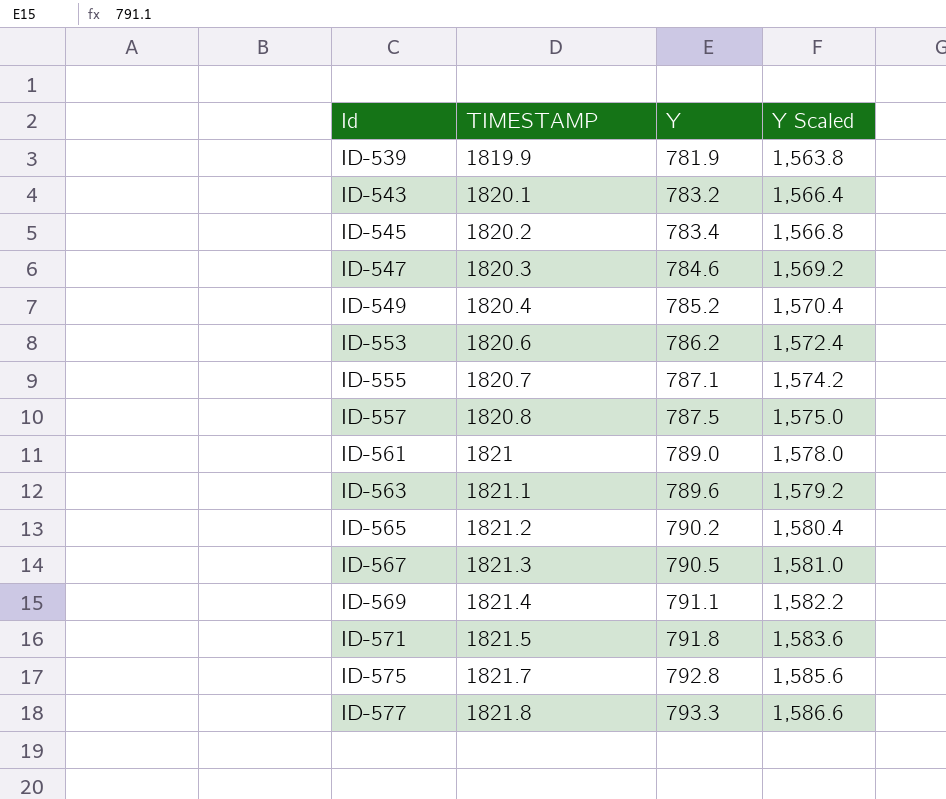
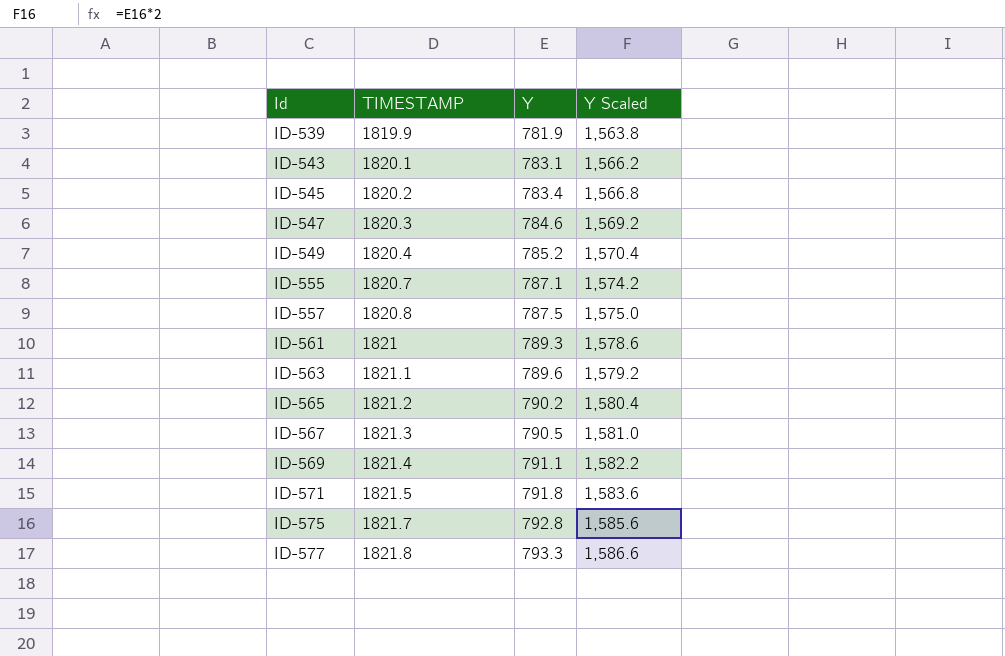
row ID-553: 1820.6 | 786.2 | 1,572.4 -> none
ID-543 | Y: 783.2 -> 783.1
ID-543 | Y Scaled: 1,566.4 -> 1,566.2
ID-561 | Y: 789.0 -> 789.3
ID-561 | Y Scaled: 1,578.0 -> 1,578.6

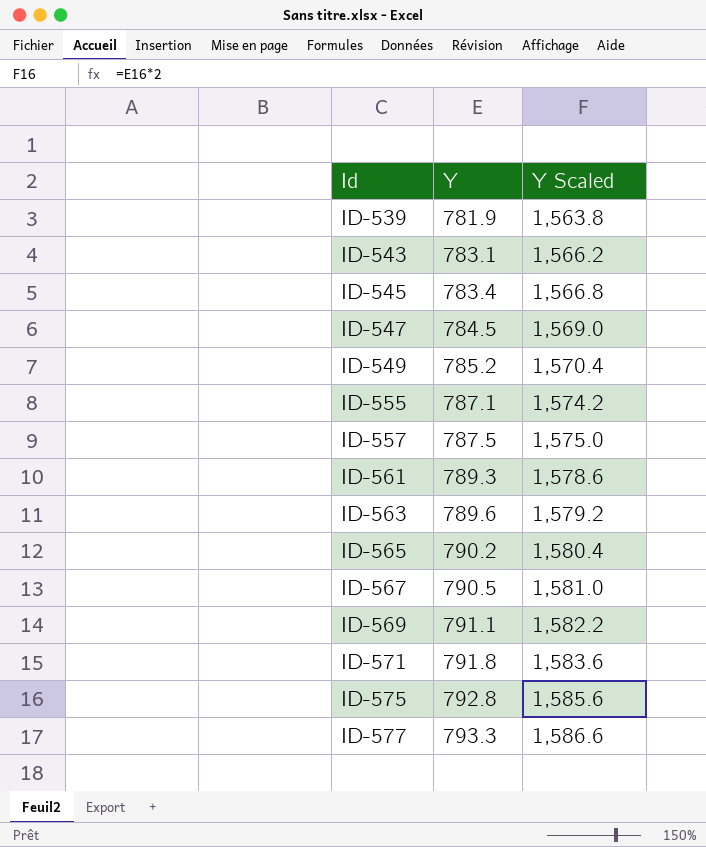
column TIMESTAMP | position: 2 -> none
ID-547 | Y: 784.6 -> 784.5
ID-547 | Y Scaled: 1,569.2 -> 1,569.0

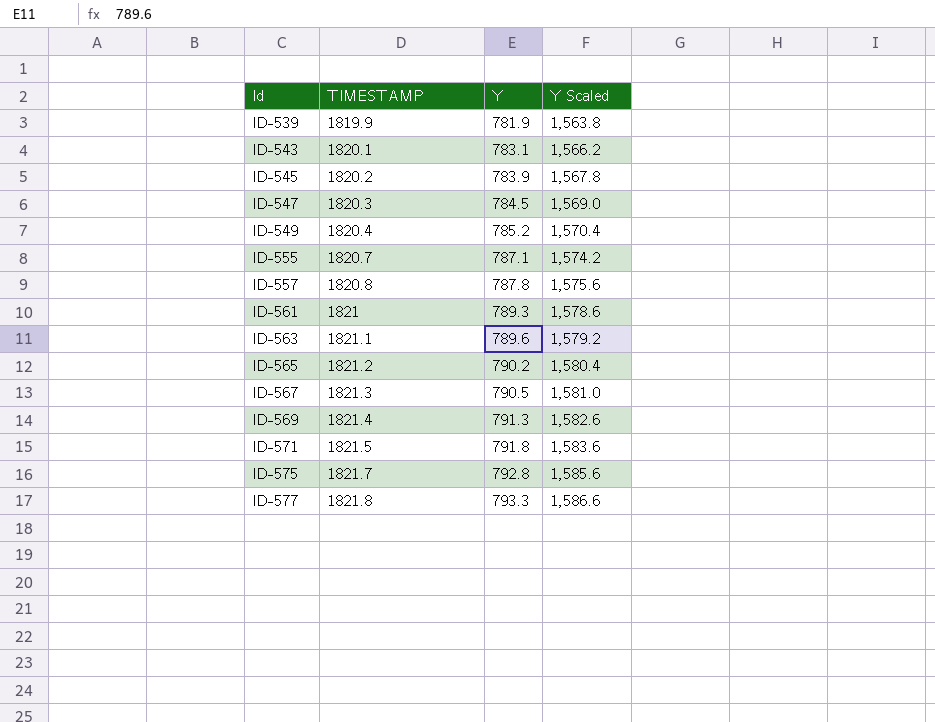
column TIMESTAMP | position: none -> 2
ID-545 | Y: 783.4 -> 783.9
ID-545 | Y Scaled: 1,566.8 -> 1,567.8
ID-557 | Y: 787.5 -> 787.8
ID-557 | Y Scaled: 1,575.0 -> 1,575.6
ID-569 | Y: 791.1 -> 791.3
ID-569 | Y Scaled: 1,582.2 -> 1,582.6

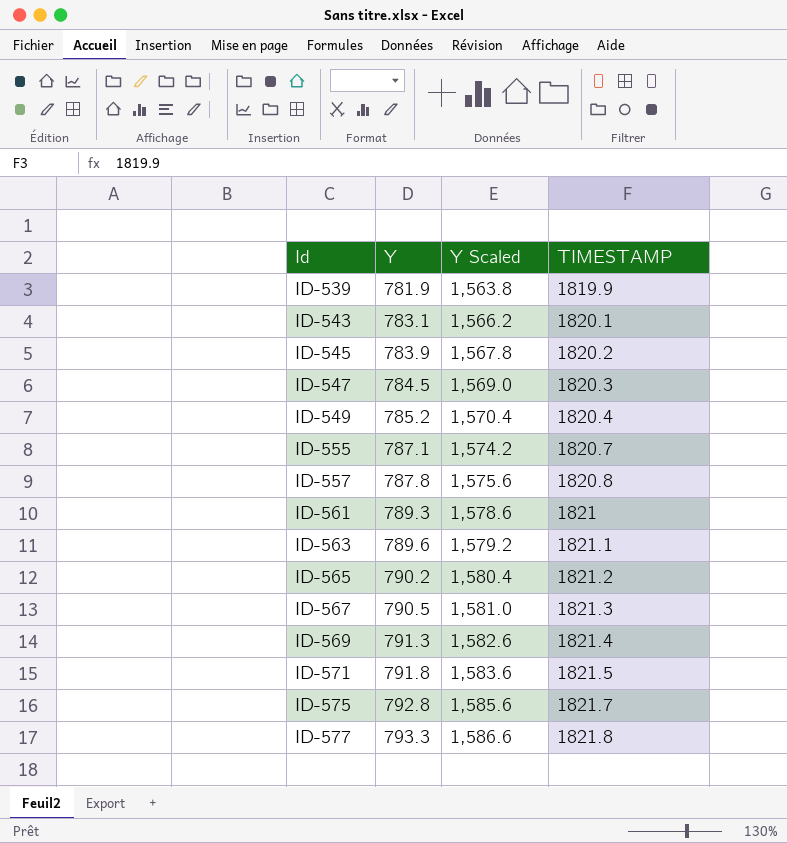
column TIMESTAMP | position: 2 -> 4

